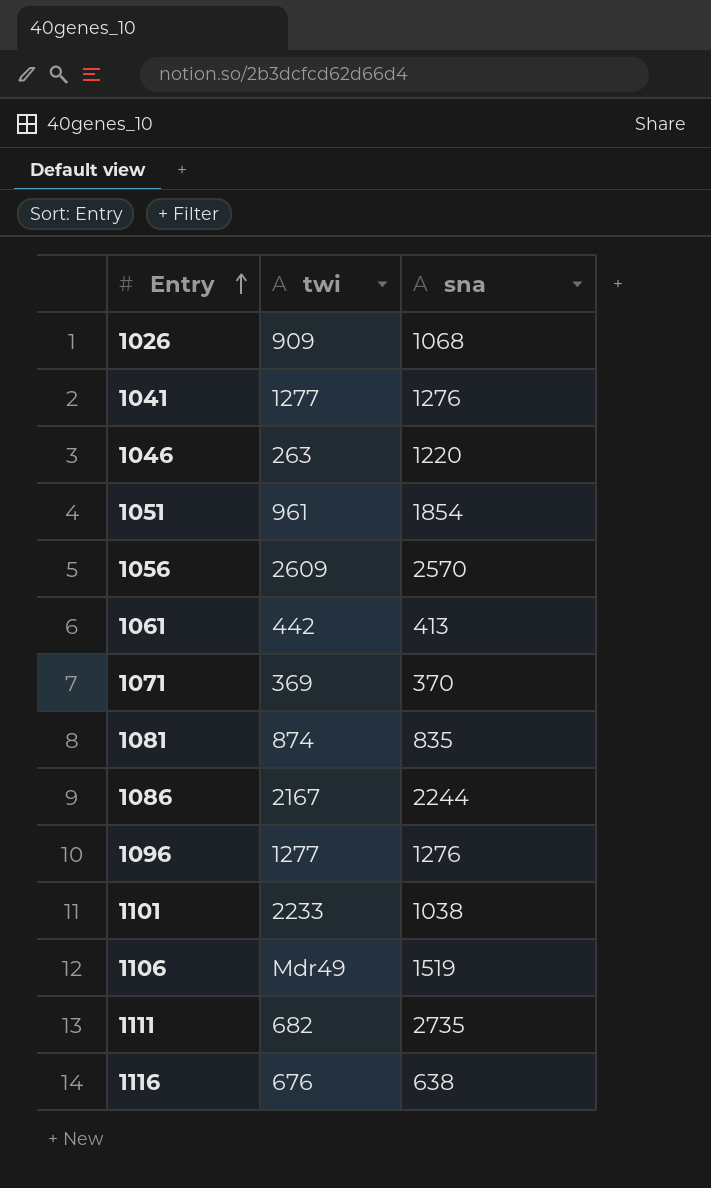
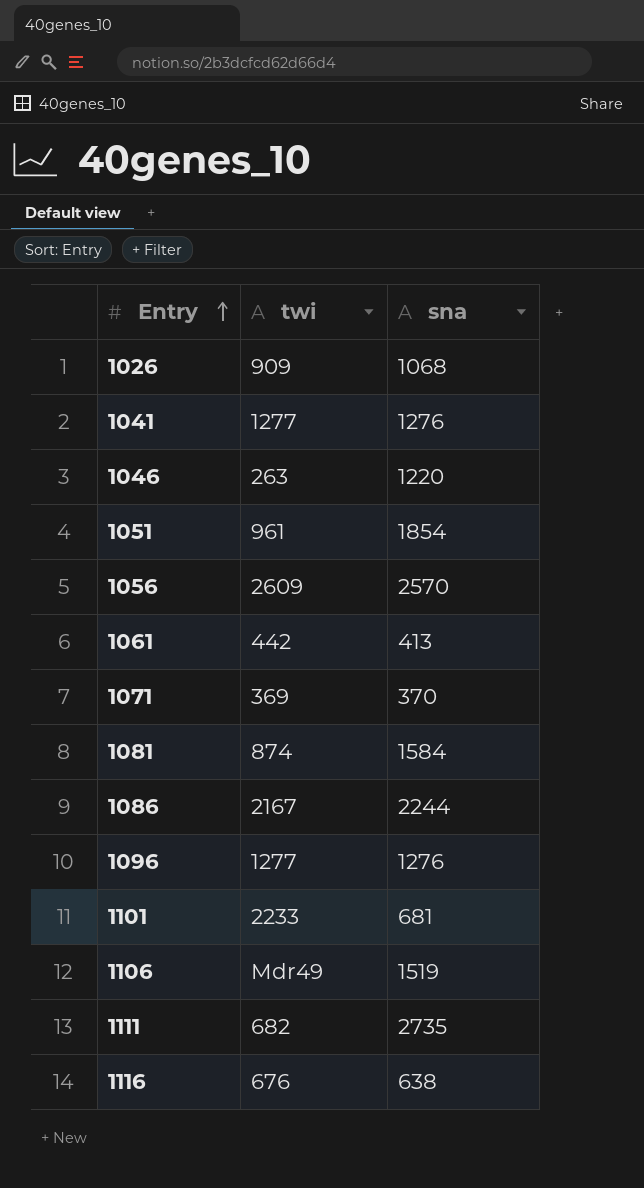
1081 | sna: 835 -> 1584
1101 | sna: 1038 -> 681

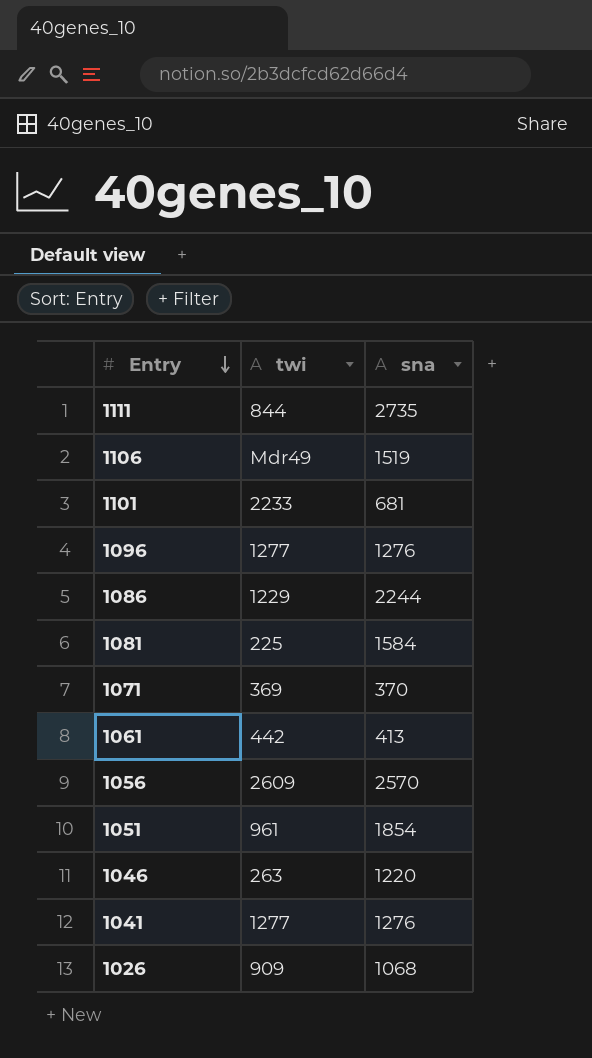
row order: Entry ascending -> Entry descending
row 1116: 676 | 638 -> none
1111 | twi: 682 -> 844
1086 | twi: 2167 -> 1229
1081 | twi: 874 -> 225

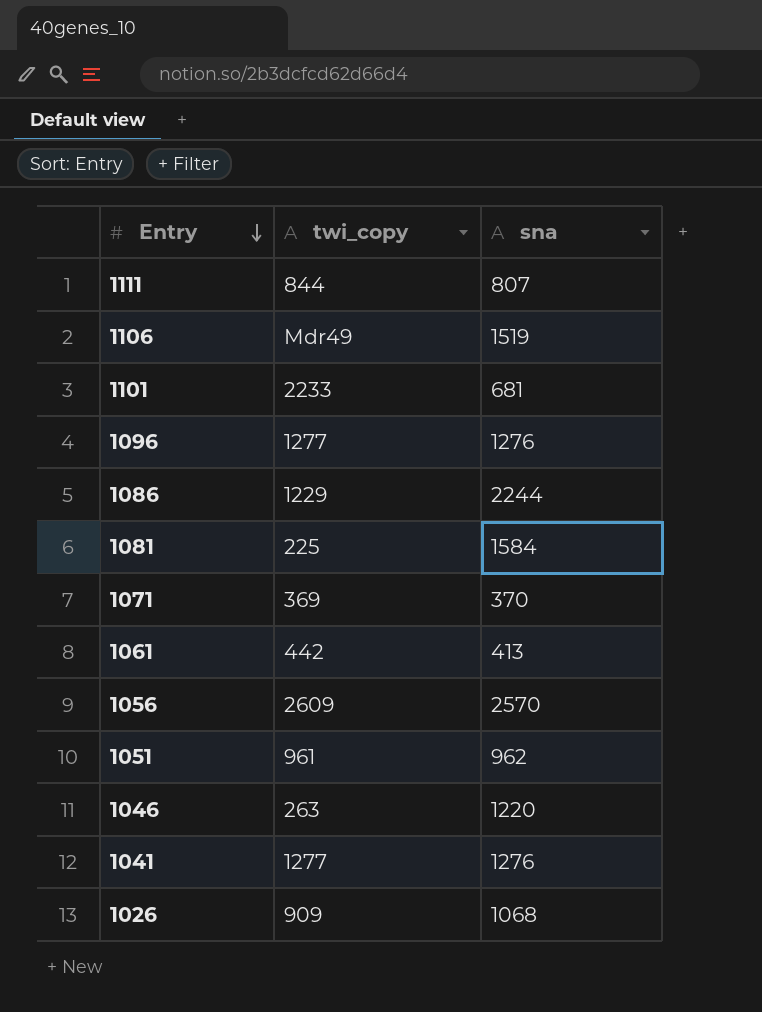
column name: twi -> twi_copy
1111 | sna: 2735 -> 807
1051 | sna: 1854 -> 962

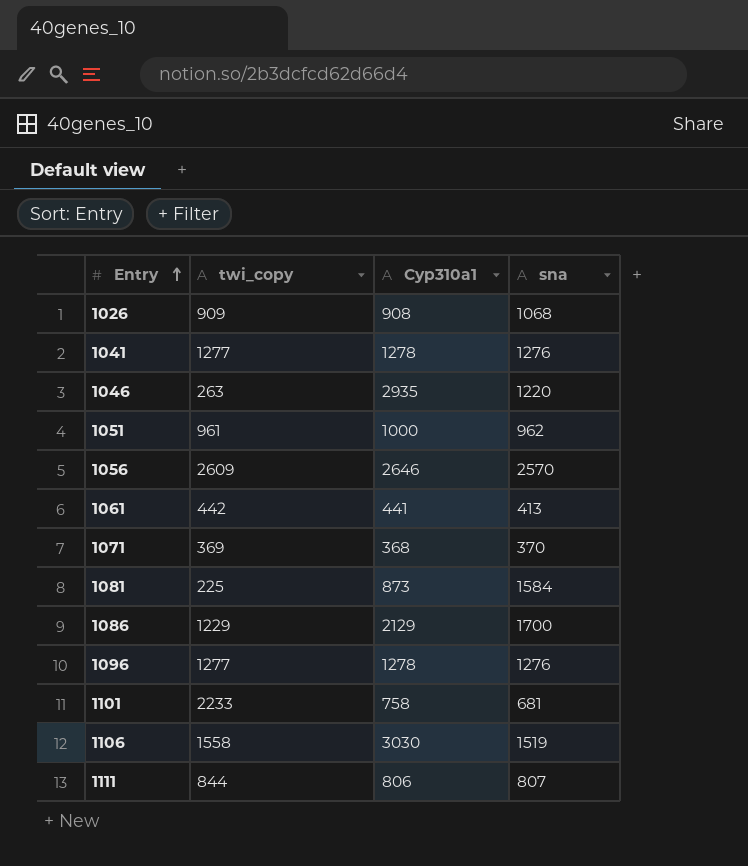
row order: Entry descending -> Entry ascending
column Cyp310a1 | position: none -> 3
1086 | sna: 2244 -> 1700
1106 | twi_copy: Mdr49 -> 1558

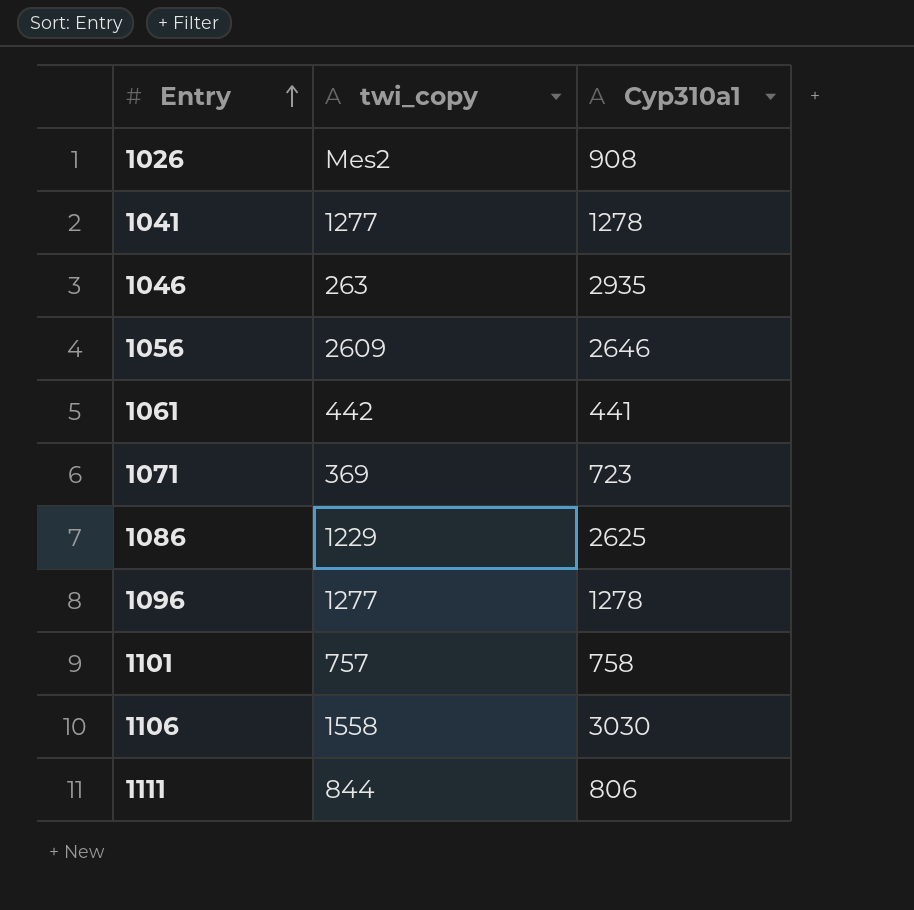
column sna | position: 4 -> none
row 1051: 961 | 1000 | 962 -> none
row 1081: 225 | 873 | 1584 -> none
1026 | twi_copy: 909 -> Mes2
1071 | Cyp310a1: 368 -> 723
1086 | Cyp310a1: 2129 -> 2625
1101 | twi_copy: 2233 -> 757

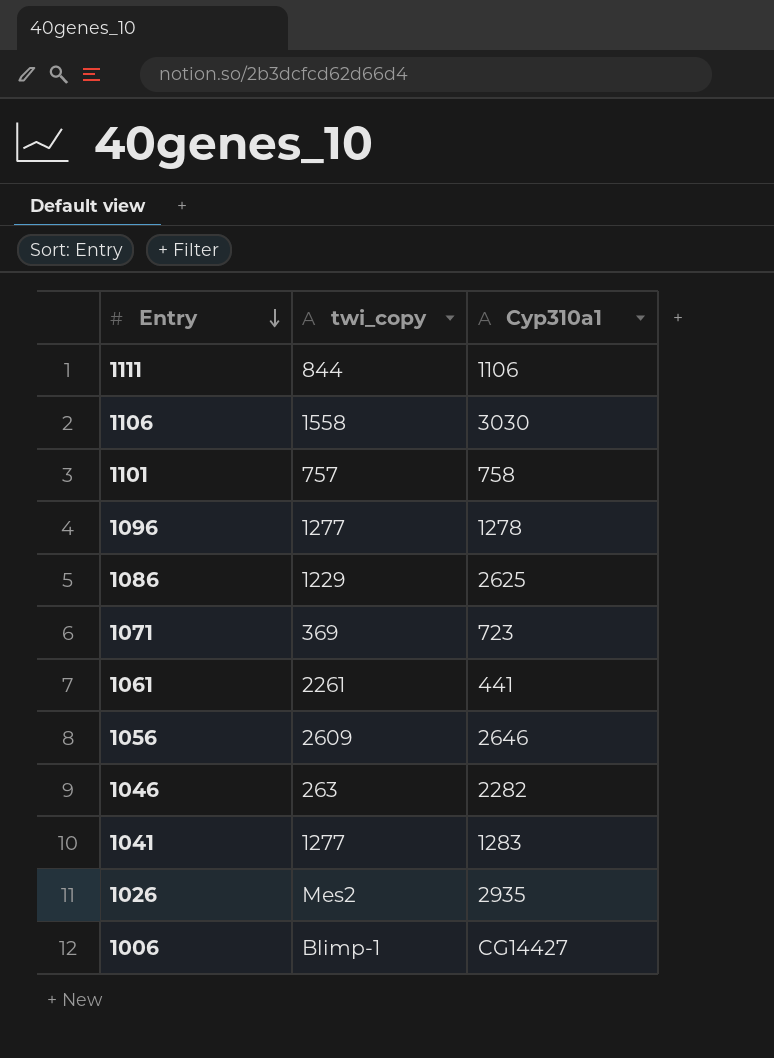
row order: Entry ascending -> Entry descending
1111 | Cyp310a1: 806 -> 1106
1061 | twi_copy: 442 -> 2261
1046 | Cyp310a1: 2935 -> 2282
1041 | Cyp310a1: 1278 -> 1283
1026 | Cyp310a1: 908 -> 2935
row 1006: none -> Blimp-1 | CG14427

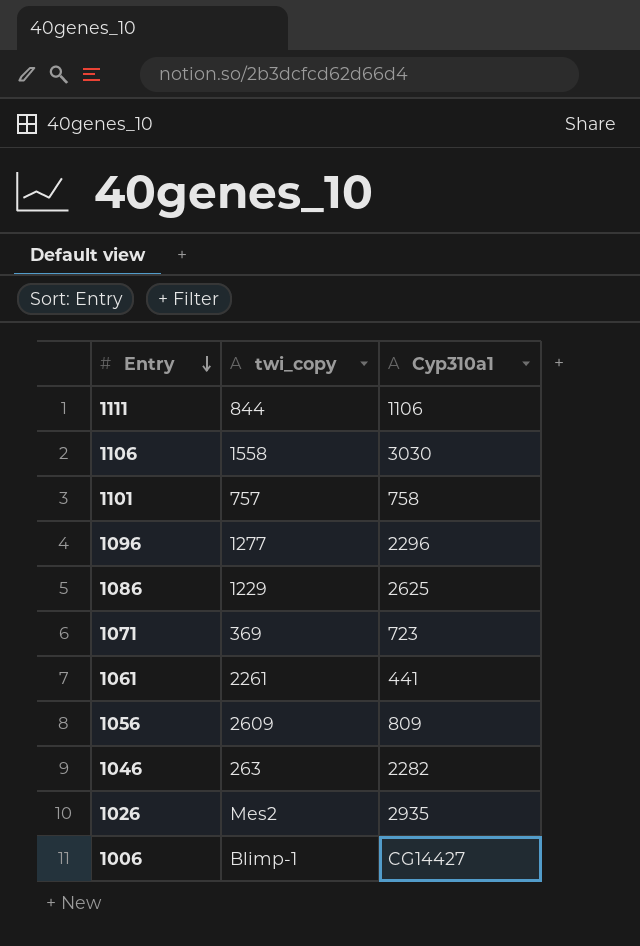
row 1041: 1277 | 1283 -> none
1096 | Cyp310a1: 1278 -> 2296
1056 | Cyp310a1: 2646 -> 809

